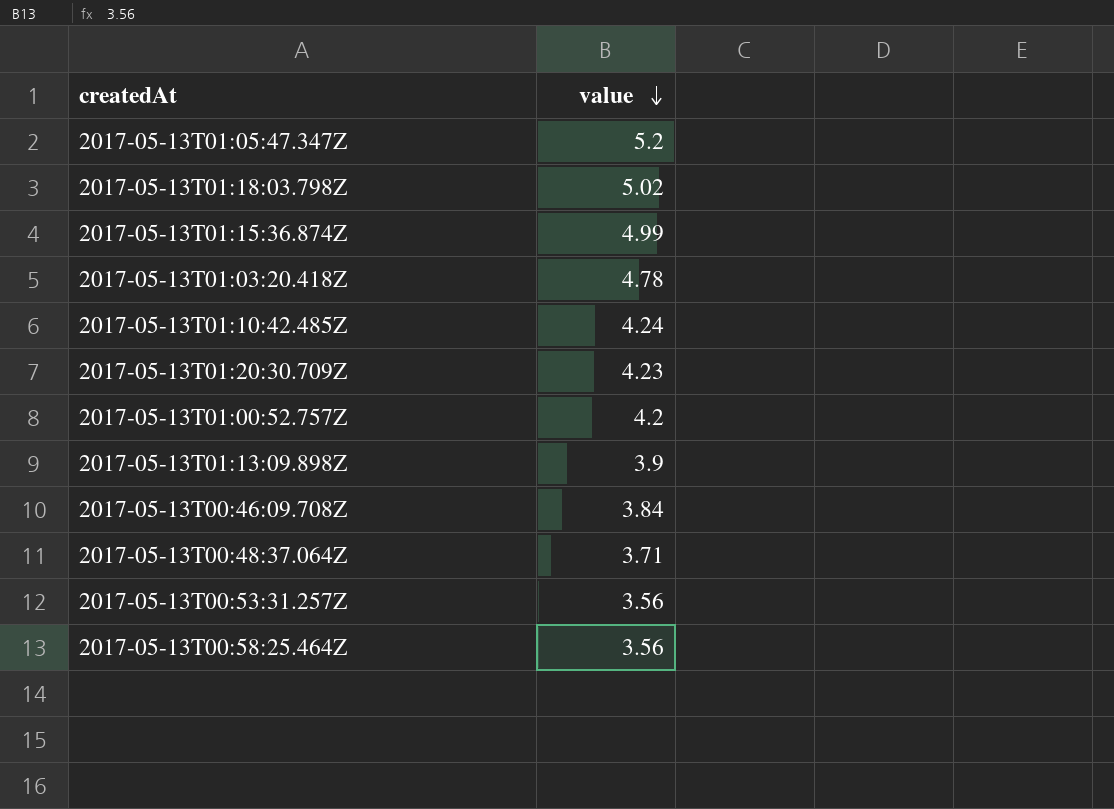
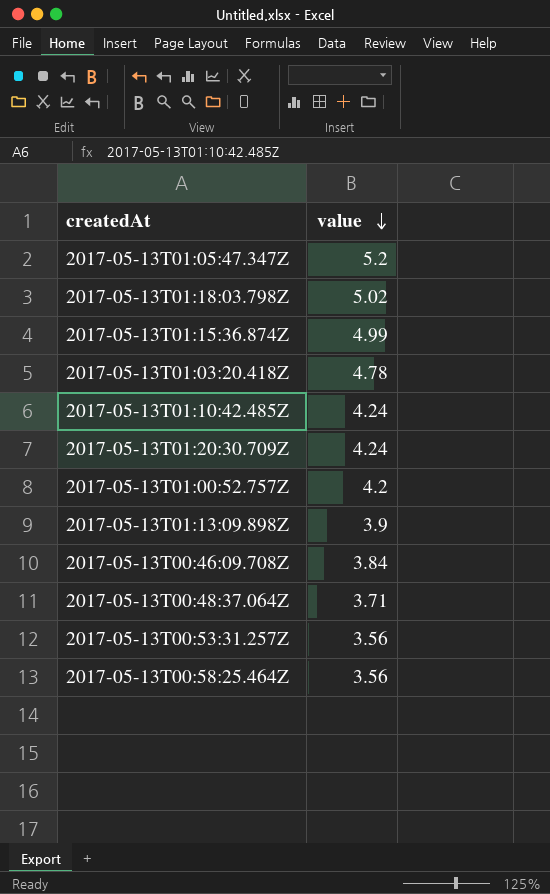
2017-05-13T01:20:30.709Z | value: 4.23 -> 4.24

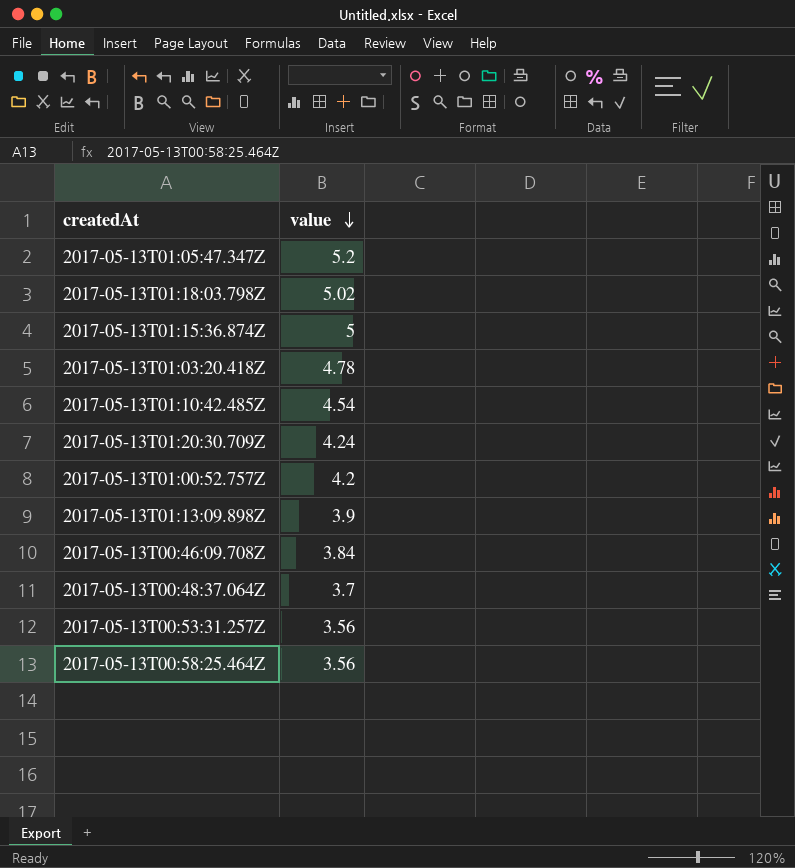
2017-05-13T01:15:36.874Z | value: 4.99 -> 5
2017-05-13T01:10:42.485Z | value: 4.24 -> 4.54
2017-05-13T00:48:37.064Z | value: 3.71 -> 3.7

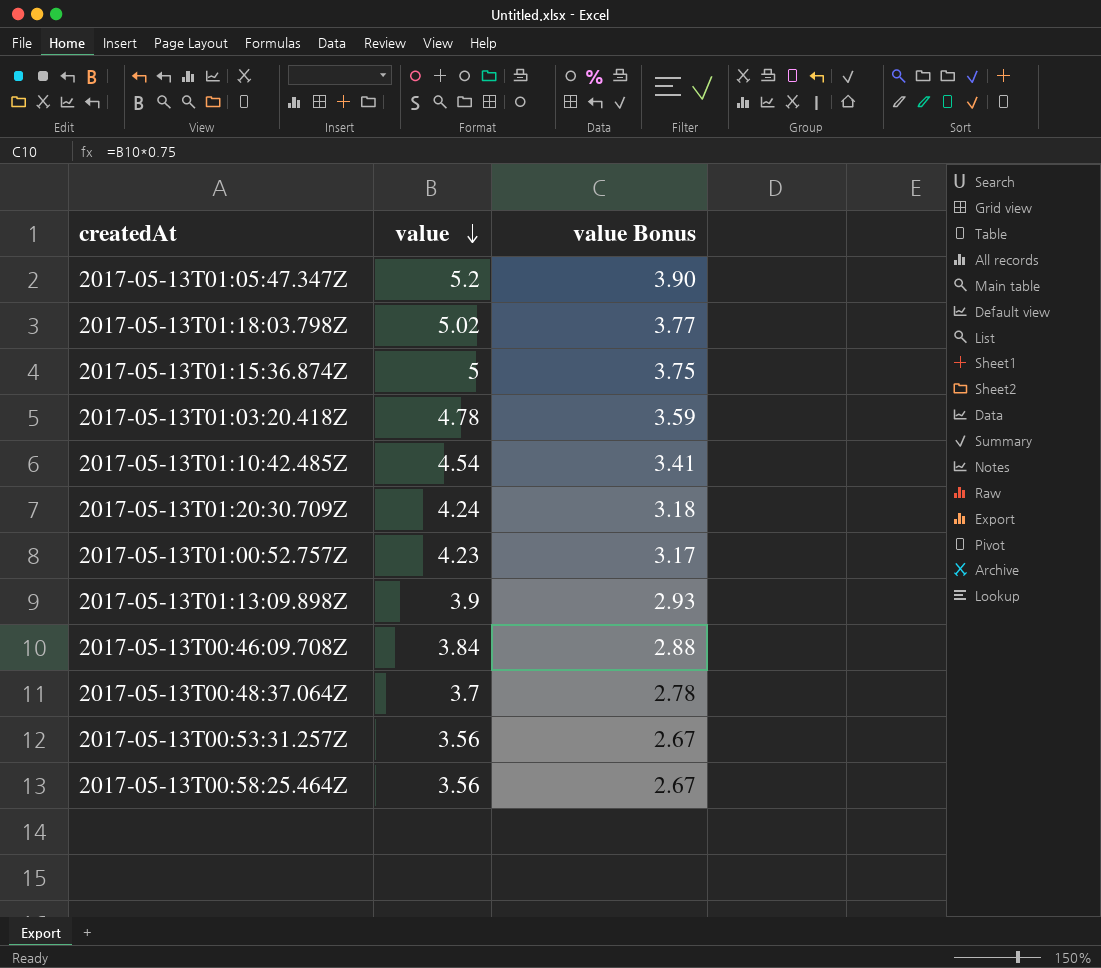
column value Bonus | formula: none -> [value] * 0.75
2017-05-13T01:00:52.757Z | value: 4.2 -> 4.23

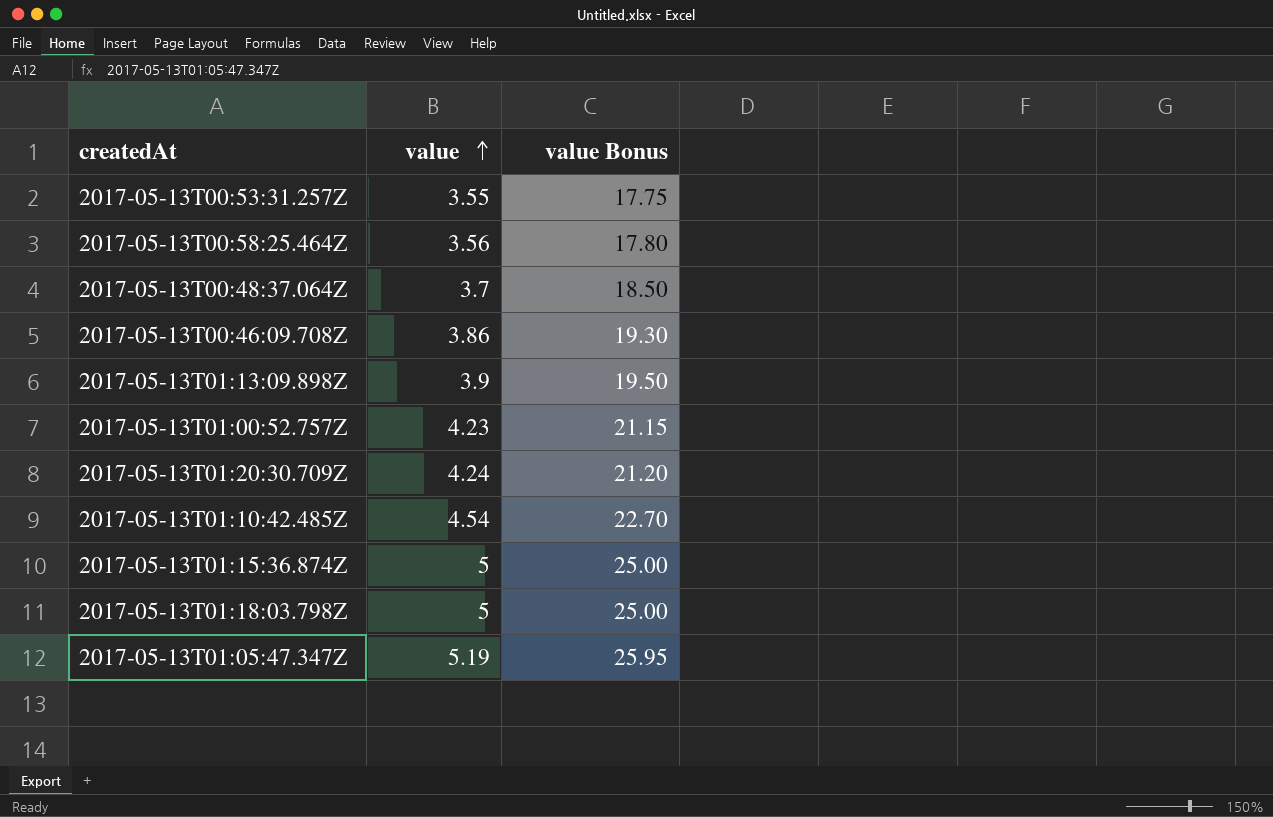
row order: value descending -> value ascending
column value Bonus | formula: [value] * 0.75 -> [value] * 5
row 2017-05-13T01:03:20.418Z: 4.78 | 3.59 -> none
2017-05-13T00:53:31.257Z | value: 3.56 -> 3.55
2017-05-13T00:46:09.708Z | value: 3.84 -> 3.86
2017-05-13T01:18:03.798Z | value: 5.02 -> 5
2017-05-13T01:05:47.347Z | value: 5.2 -> 5.19

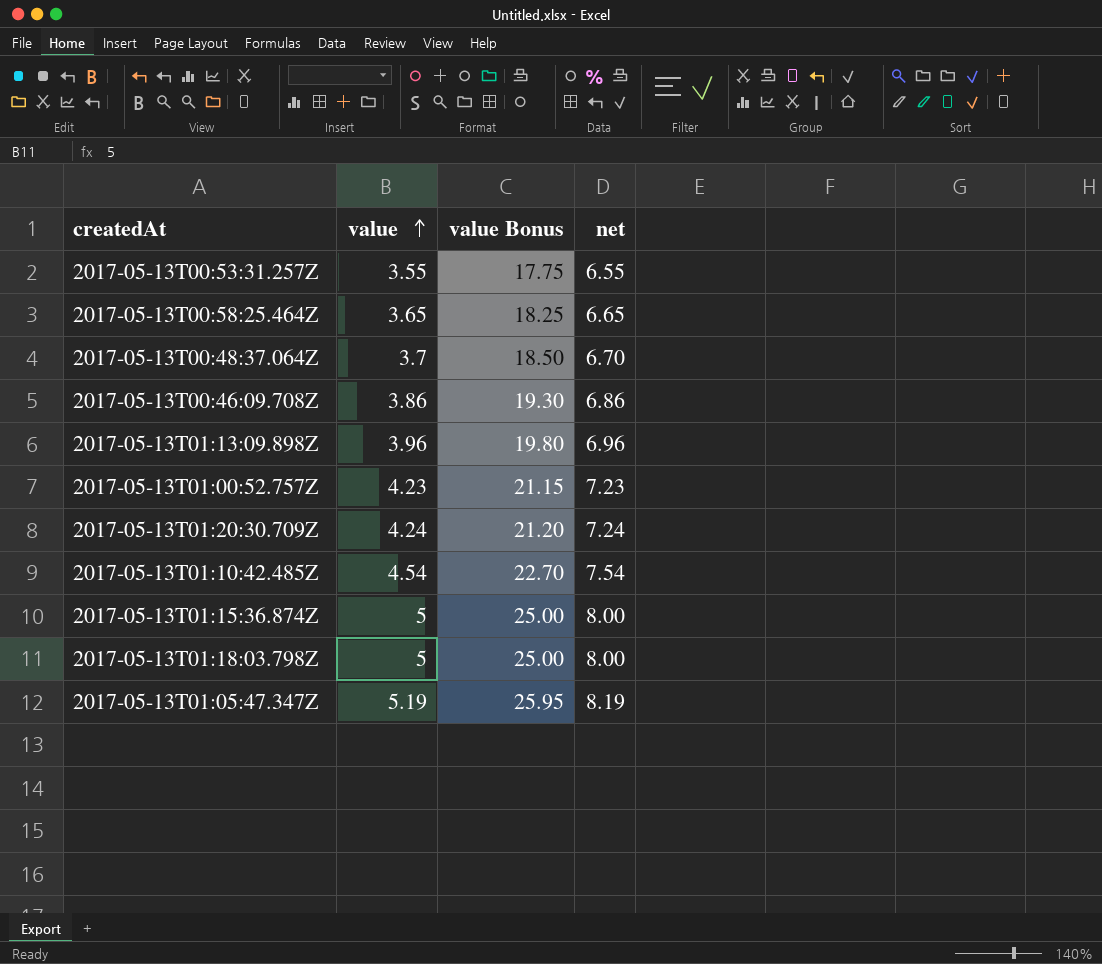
column net | formula: none -> [value] + 3
2017-05-13T00:58:25.464Z | value: 3.56 -> 3.65
2017-05-13T00:58:25.464Z | value Bonus: 17.80 -> 18.25
2017-05-13T01:13:09.898Z | value: 3.9 -> 3.96
2017-05-13T01:13:09.898Z | value Bonus: 19.50 -> 19.80

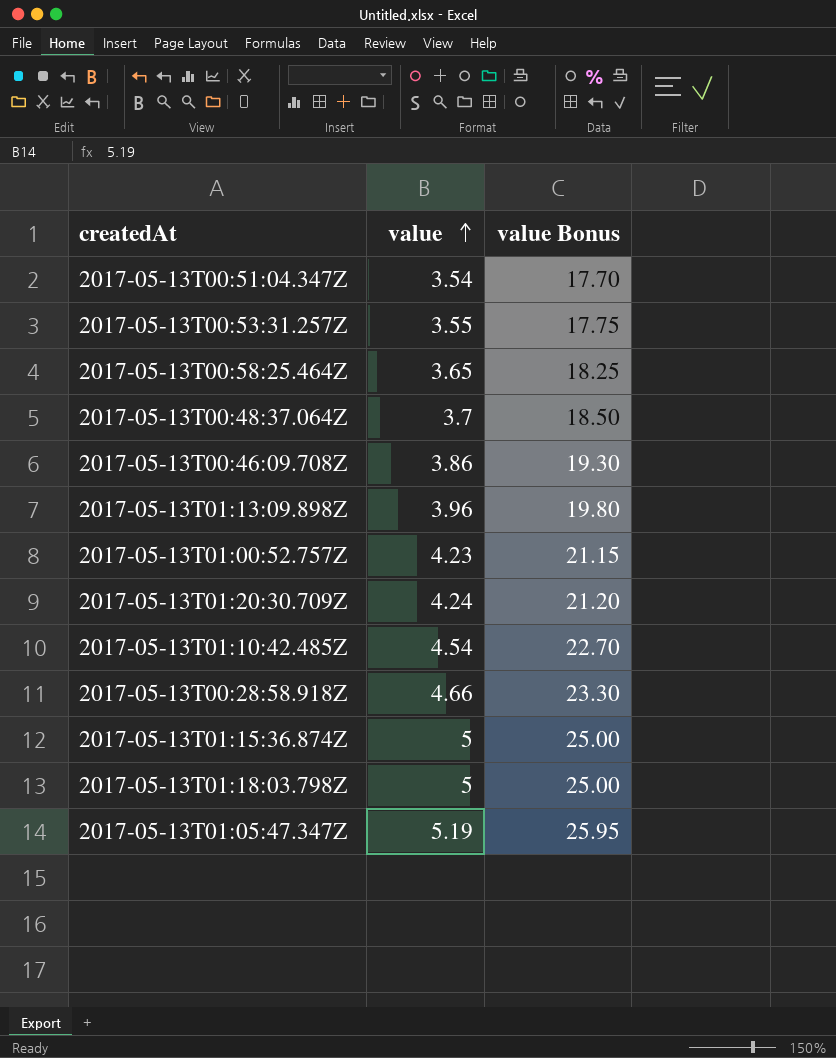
column net | formula: [value] + 3 -> none
row 2017-05-13T00:51:04.347Z: none -> 3.54 | 17.70
row 2017-05-13T00:28:58.918Z: none -> 4.66 | 23.30

